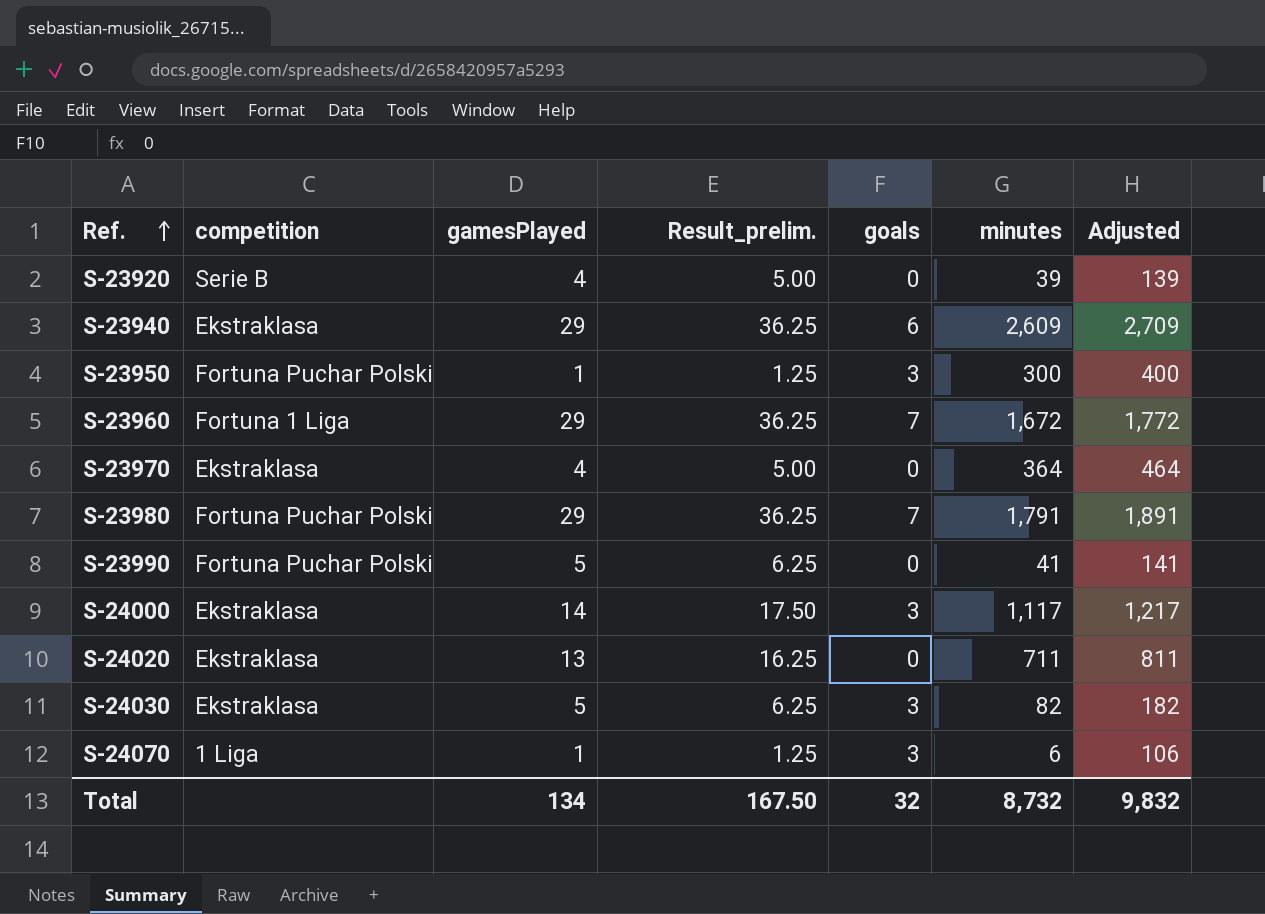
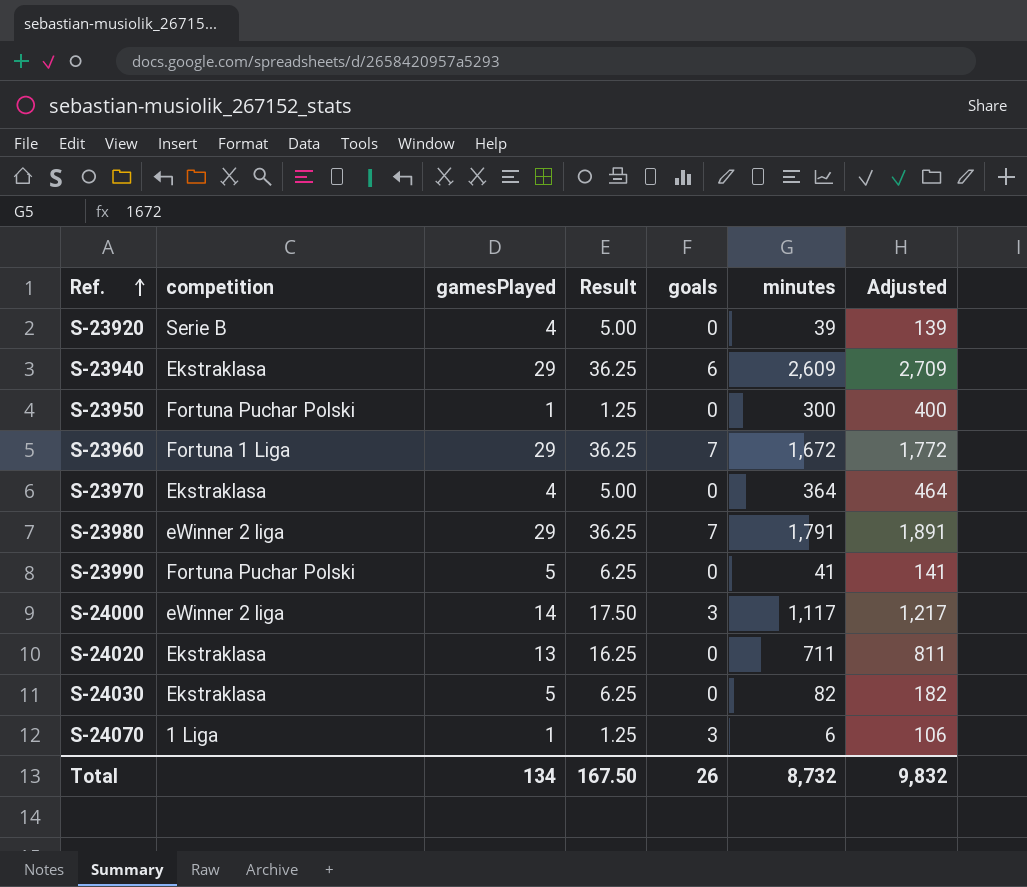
column name: Result_prelim. -> Result
S-23950 | goals: 3 -> 0
S-23980 | competition: Fortuna Puchar Polski -> eWinner 2 liga
S-24000 | competition: Ekstraklasa -> eWinner 2 liga
S-24030 | goals: 3 -> 0
Total | goals: 32 -> 26

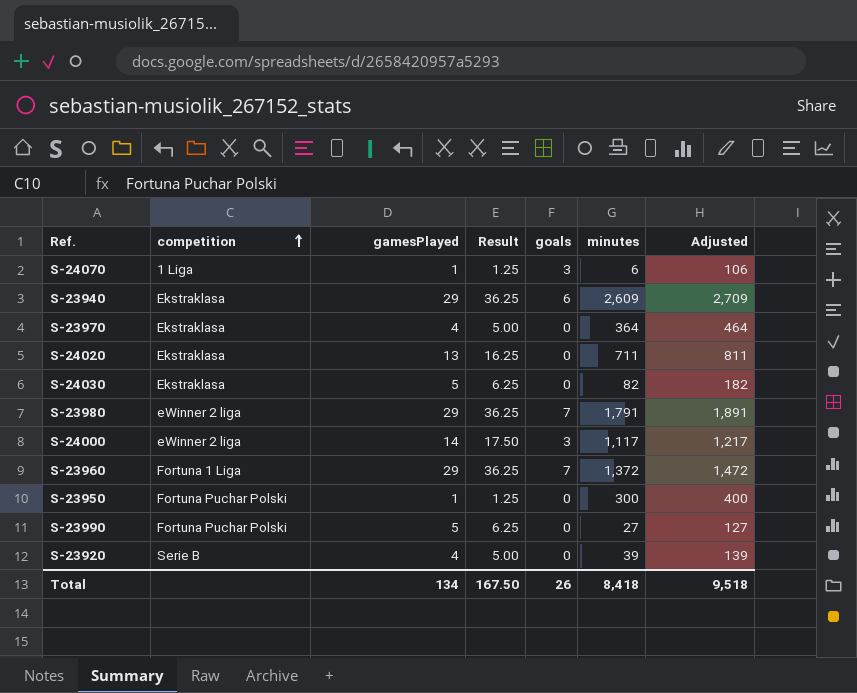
row order: Ref. ascending -> competition ascending
S-23960 | minutes: 1,672 -> 1,372
S-23960 | Adjusted: 1,772 -> 1,472
S-23990 | minutes: 41 -> 27
S-23990 | Adjusted: 141 -> 127
Total | minutes: 8,732 -> 8,418
Total | Adjusted: 9,832 -> 9,518

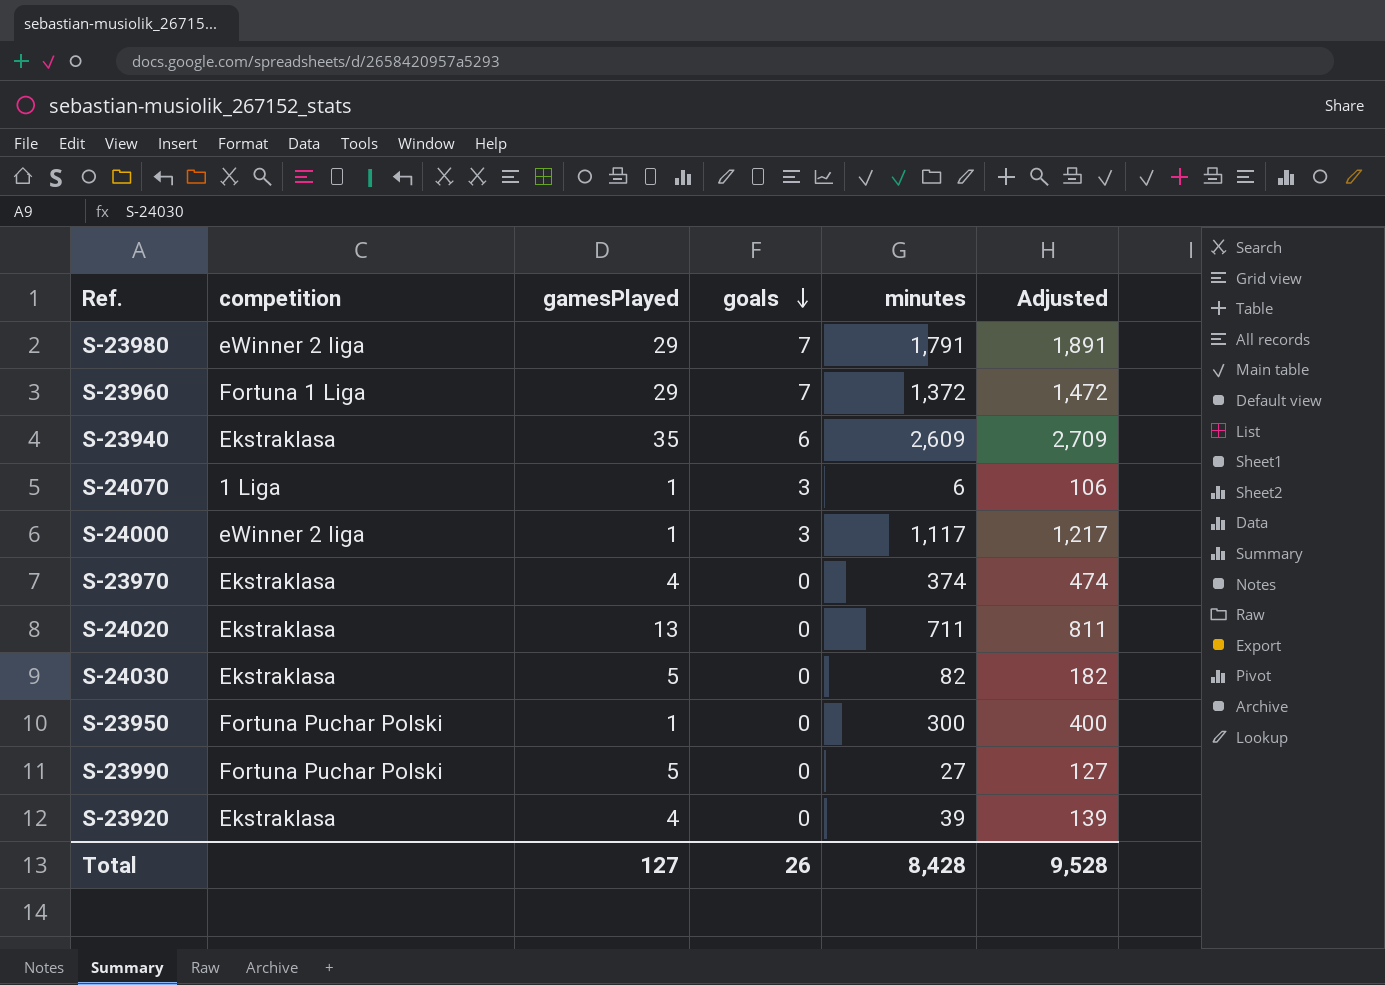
row order: competition ascending -> goals descending
column Result | formula: [gamesPlayed] * 1.25 -> none
S-23940 | gamesPlayed: 29 -> 35
S-24000 | gamesPlayed: 14 -> 1
S-23970 | minutes: 364 -> 374
S-23970 | Adjusted: 464 -> 474
S-23920 | competition: Serie B -> Ekstraklasa
Total | gamesPlayed: 134 -> 127
Total | minutes: 8,418 -> 8,428
Total | Adjusted: 9,518 -> 9,528

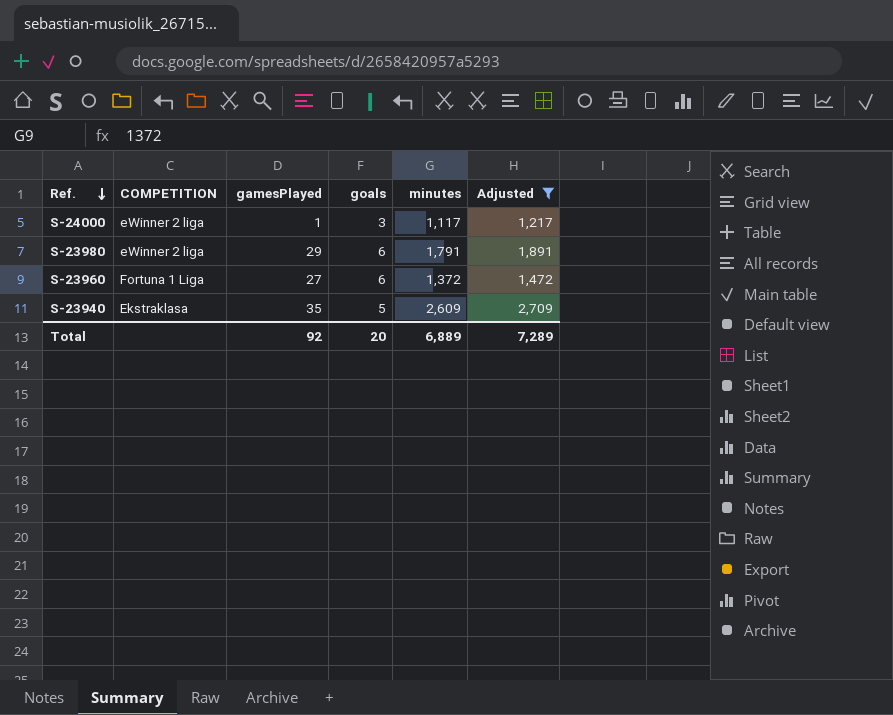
filter: none -> Adjusted >= 1,217
row order: goals descending -> Ref. descending
column name: competition -> COMPETITION
S-23980 | goals: 7 -> 6
S-23960 | gamesPlayed: 29 -> 27
S-23960 | goals: 7 -> 6
S-23940 | goals: 6 -> 5
Total | gamesPlayed: 127 -> 92
Total | goals: 26 -> 20
Total | minutes: 8,428 -> 6,889
Total | Adjusted: 9,528 -> 7,289

